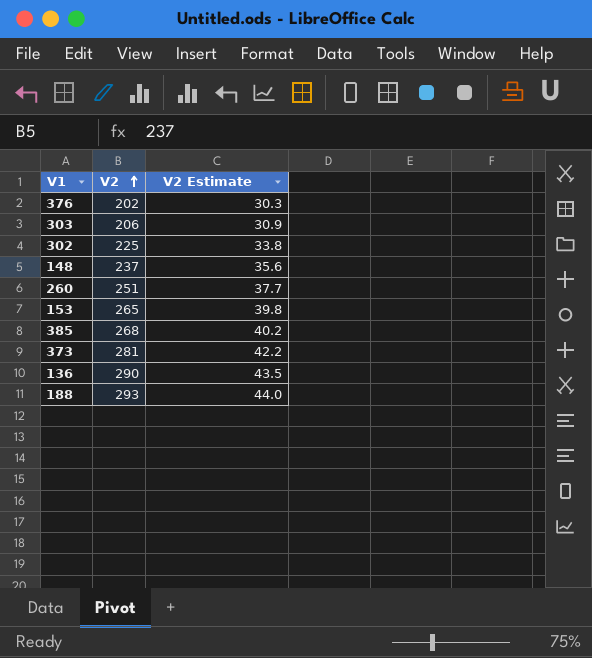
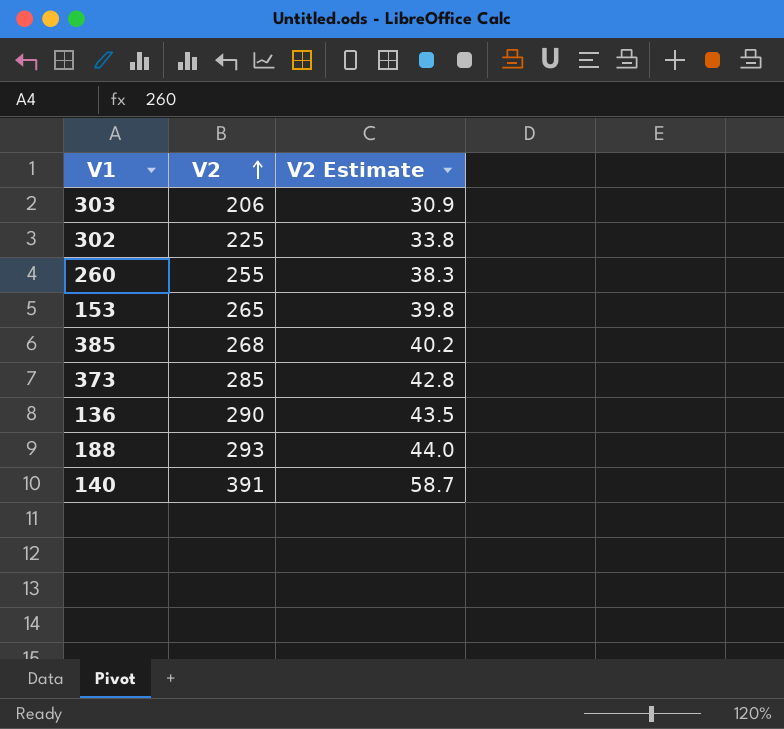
row 376: 202 | 30.3 -> none
row 148: 237 | 35.6 -> none
260 | V2: 251 -> 255
260 | V2 Estimate: 37.7 -> 38.3
373 | V2: 281 -> 285
373 | V2 Estimate: 42.2 -> 42.8
row 140: none -> 391 | 58.7

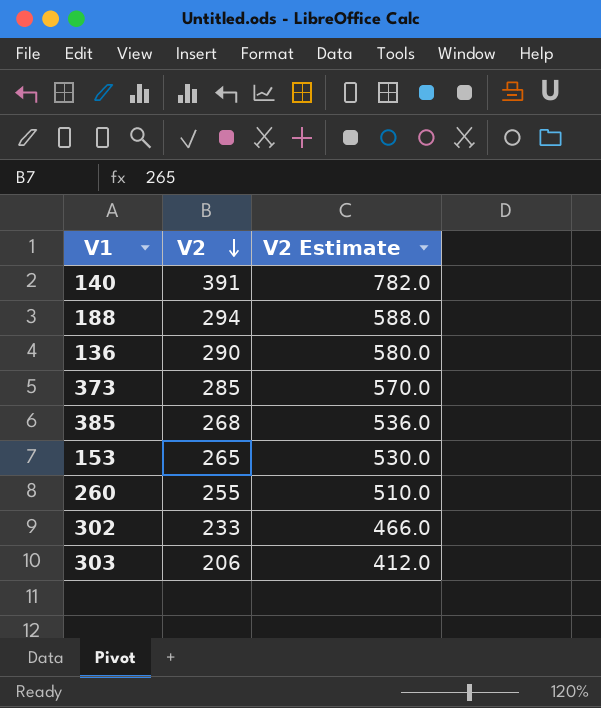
row order: V2 ascending -> V2 descending
column V2 Estimate | formula: [V2] * 0.15 -> [V2] * 2
188 | V2: 293 -> 294
302 | V2: 225 -> 233

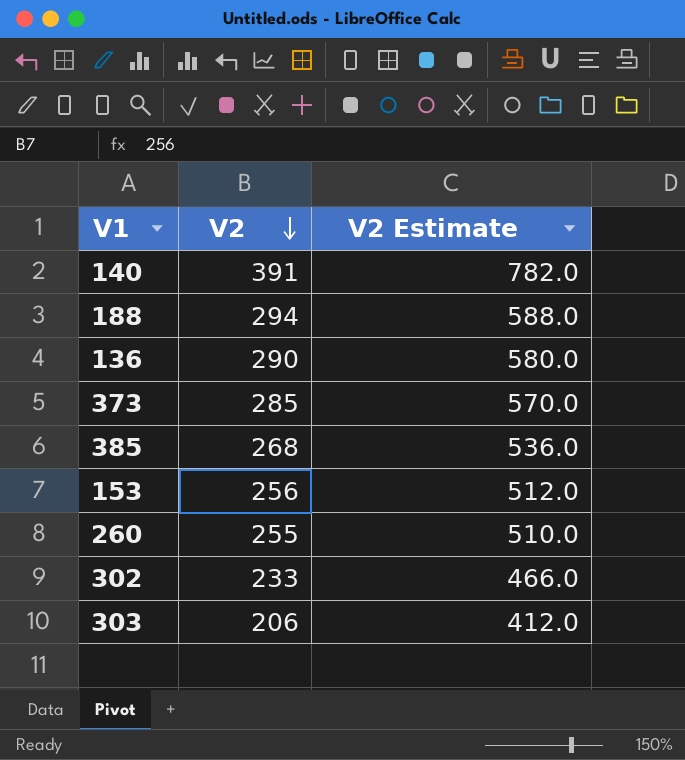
153 | V2: 265 -> 256
153 | V2 Estimate: 530.0 -> 512.0

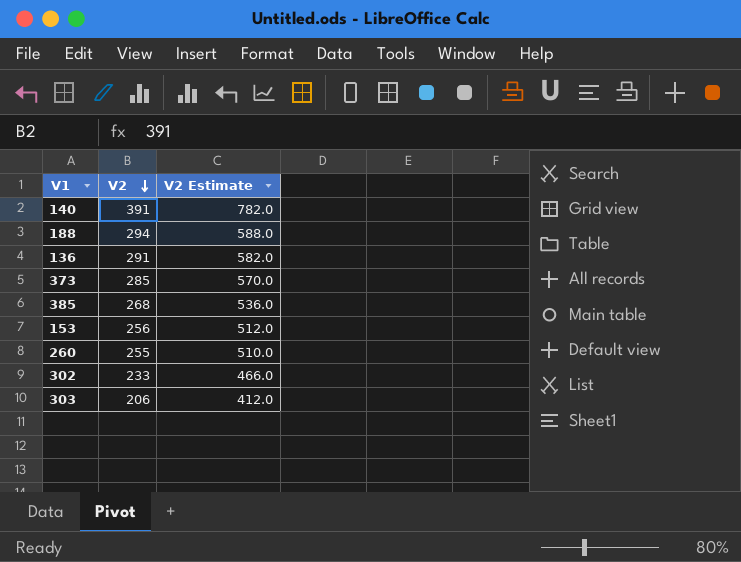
136 | V2: 290 -> 291
136 | V2 Estimate: 580.0 -> 582.0

